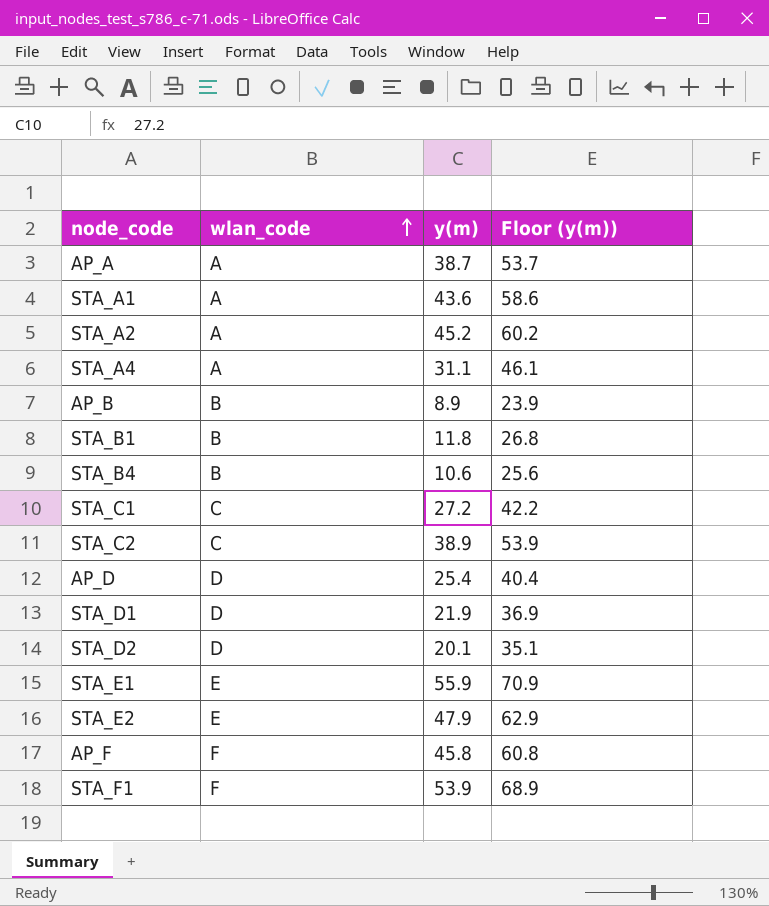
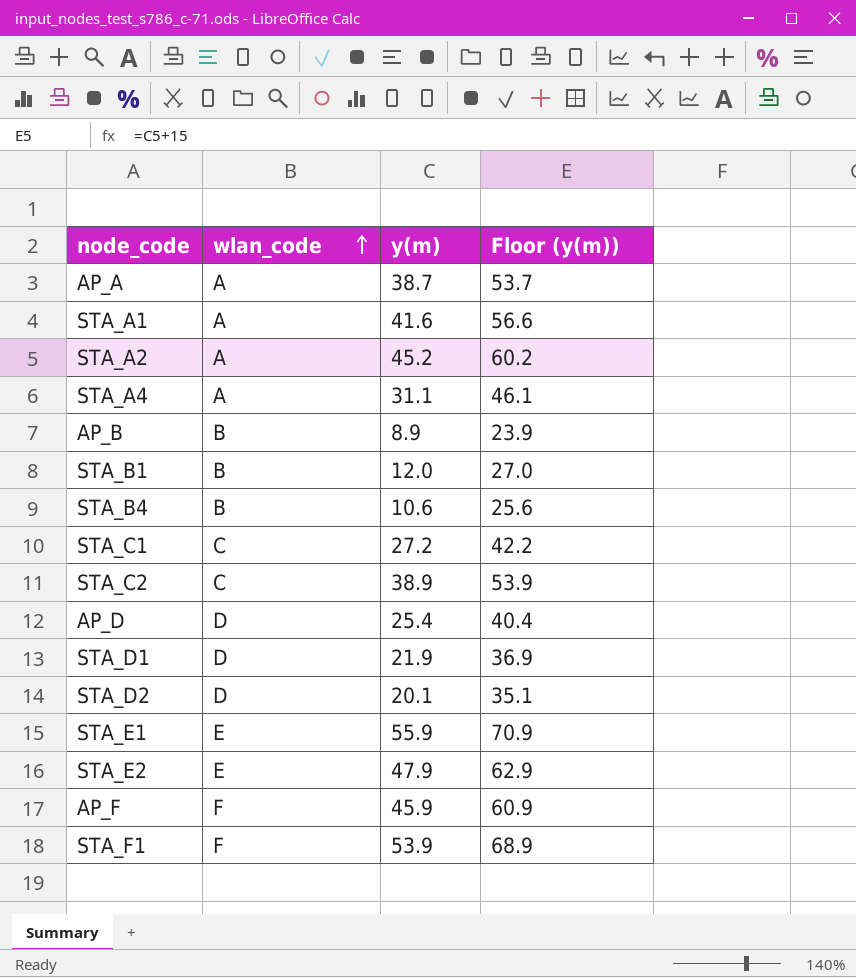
STA_A1 | y(m): 43.6 -> 41.6
STA_A1 | Floor (y(m)): 58.6 -> 56.6
STA_B1 | y(m): 11.8 -> 12.0
STA_B1 | Floor (y(m)): 26.8 -> 27.0
AP_F | y(m): 45.8 -> 45.9
AP_F | Floor (y(m)): 60.8 -> 60.9

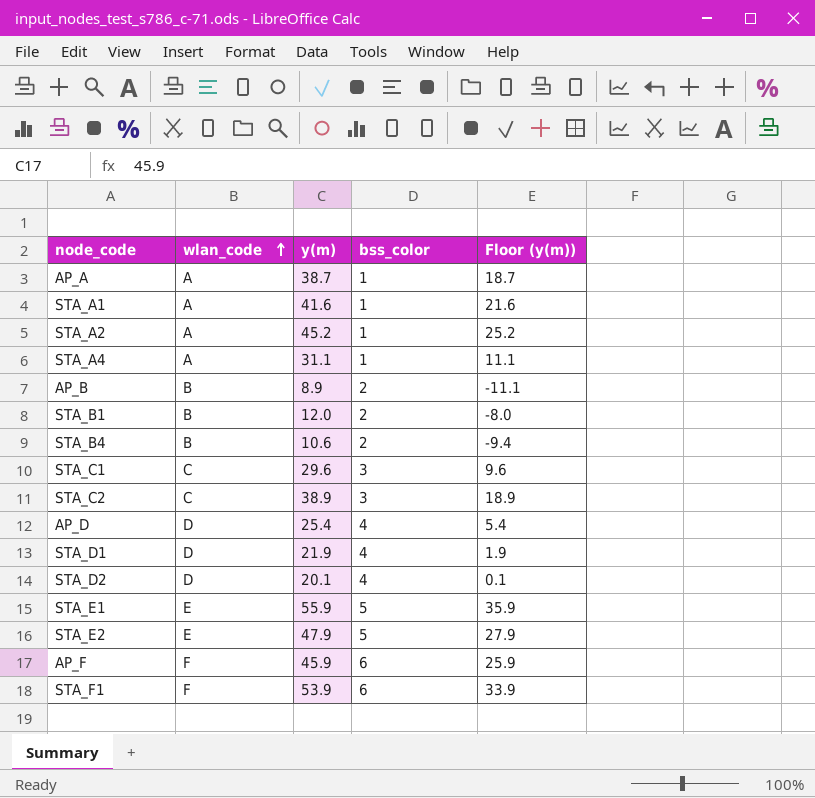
column bss_color | position: none -> 4
column Floor (y(m)) | formula: [y(m)] + 15 -> [y(m)] - 20
STA_C1 | y(m): 27.2 -> 29.6

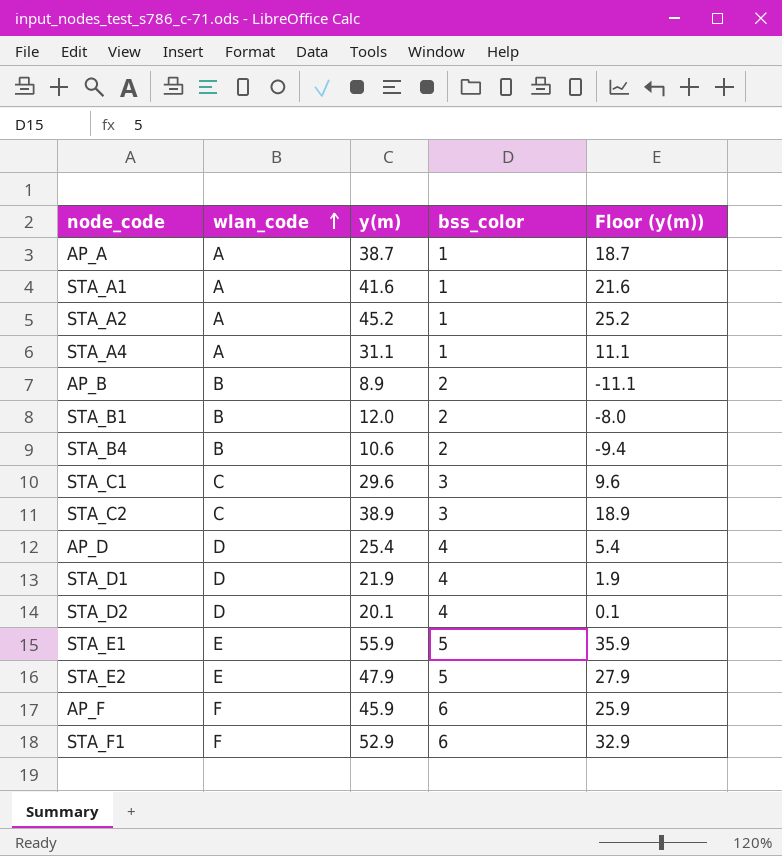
STA_F1 | y(m): 53.9 -> 52.9
STA_F1 | Floor (y(m)): 33.9 -> 32.9

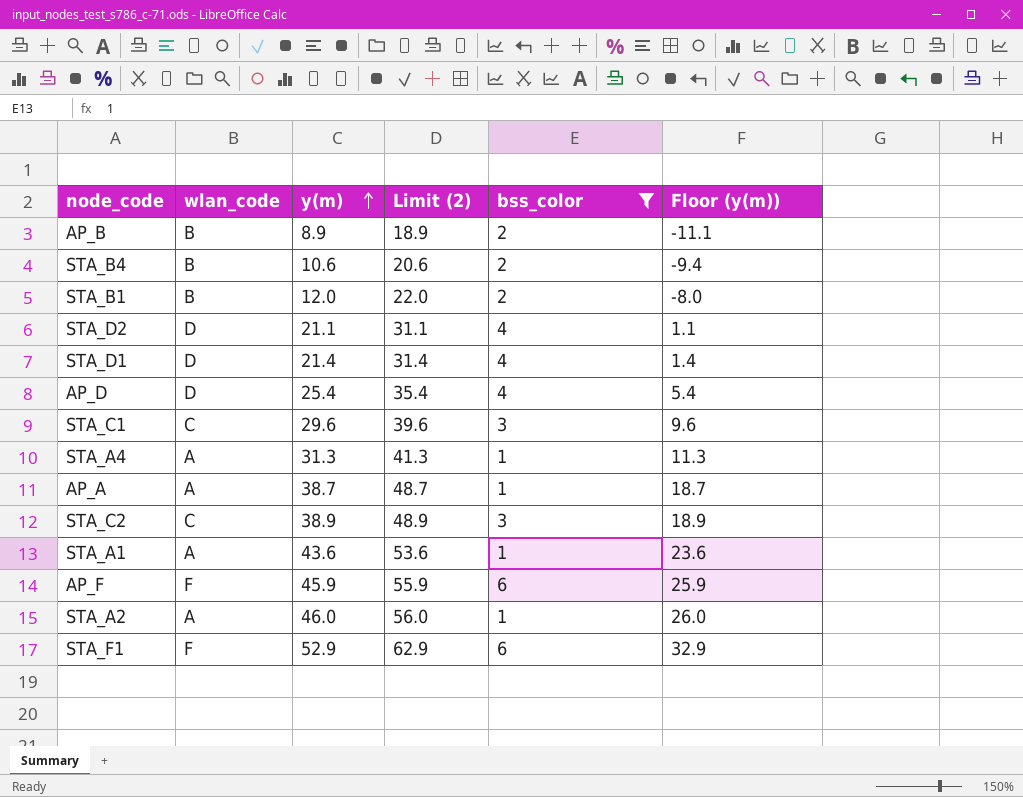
filter: none -> bss_color != 5
row order: wlan_code ascending -> y(m) ascending
column Limit (2) | formula: none -> [y(m)] + 10
STA_D2 | y(m): 20.1 -> 21.1
STA_D2 | Floor (y(m)): 0.1 -> 1.1
STA_D1 | y(m): 21.9 -> 21.4
STA_D1 | Floor (y(m)): 1.9 -> 1.4
STA_A4 | y(m): 31.1 -> 31.3
STA_A4 | Floor (y(m)): 11.1 -> 11.3
STA_A1 | y(m): 41.6 -> 43.6
STA_A1 | Floor (y(m)): 21.6 -> 23.6
STA_A2 | y(m): 45.2 -> 46.0
STA_A2 | Floor (y(m)): 25.2 -> 26.0

